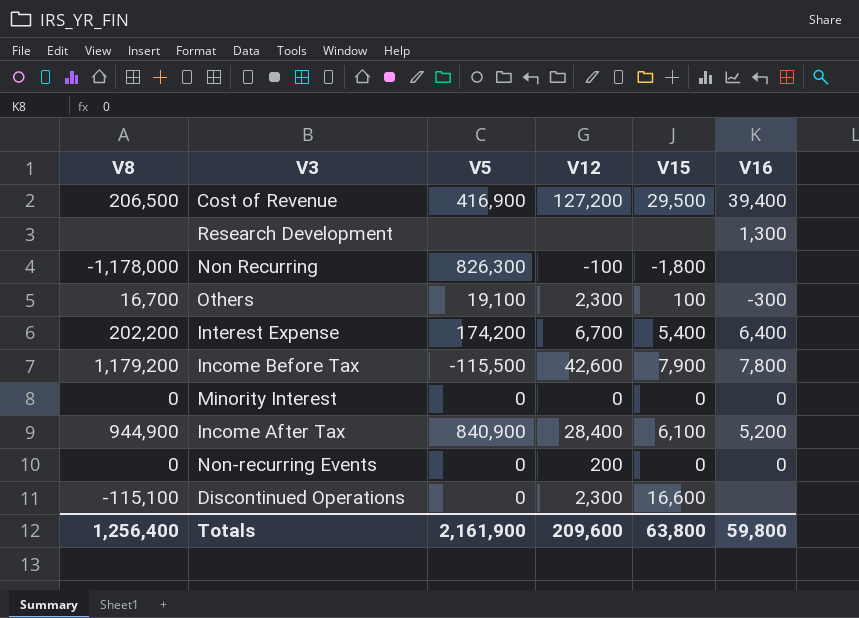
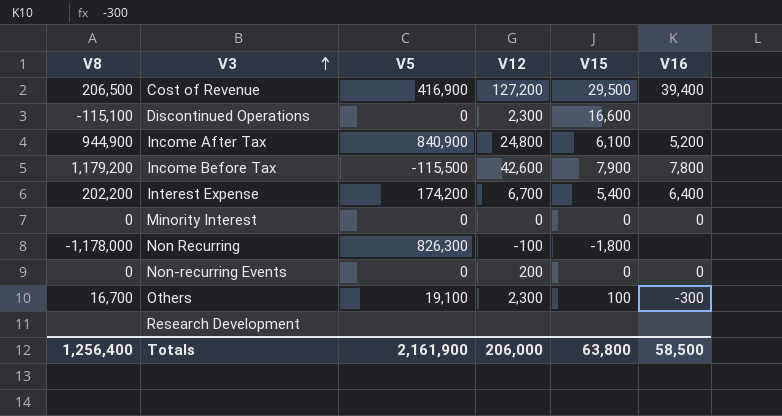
row order: none -> V3 ascending
Income After Tax | V12: 28,400 -> 24,800
Research Development | V16: 1,300 -> none
Totals | V12: 209,600 -> 206,000
Totals | V16: 59,800 -> 58,500

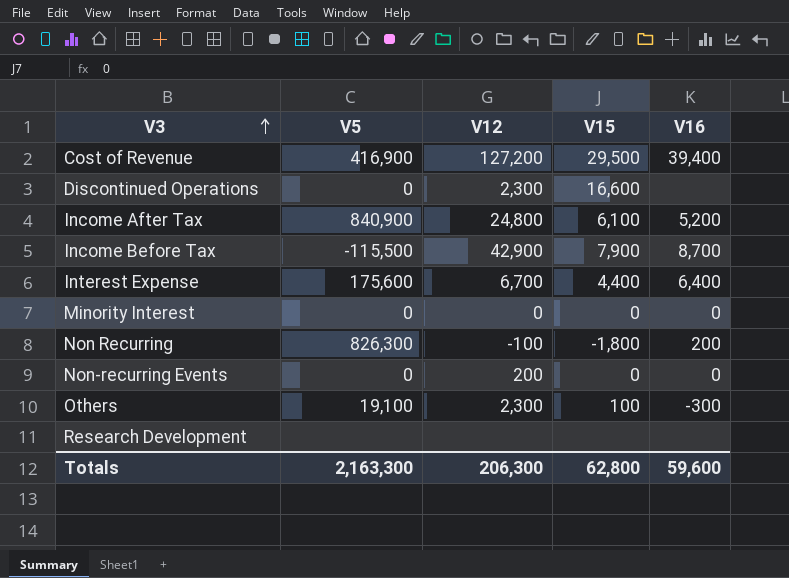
column V8 | position: 1 -> none
Income Before Tax | V12: 42,600 -> 42,900
Income Before Tax | V16: 7,800 -> 8,700
Interest Expense | V5: 174,200 -> 175,600
Interest Expense | V15: 5,400 -> 4,400
Non Recurring | V16: none -> 200
Totals | V5: 2,161,900 -> 2,163,300
Totals | V12: 206,000 -> 206,300
Totals | V15: 63,800 -> 62,800
Totals | V16: 58,500 -> 59,600

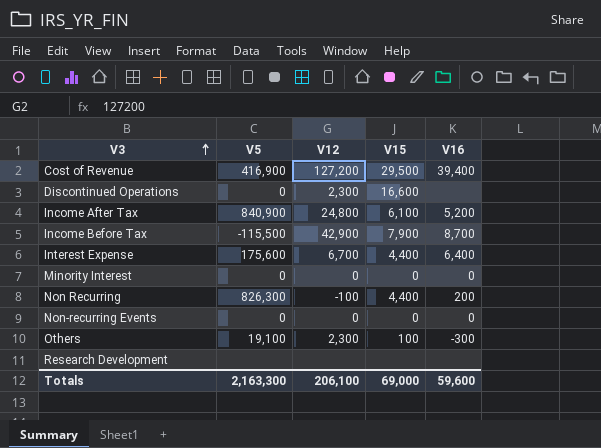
Non Recurring | V15: -1,800 -> 4,400
Non-recurring Events | V12: 200 -> 0
Totals | V12: 206,300 -> 206,100
Totals | V15: 62,800 -> 69,000

